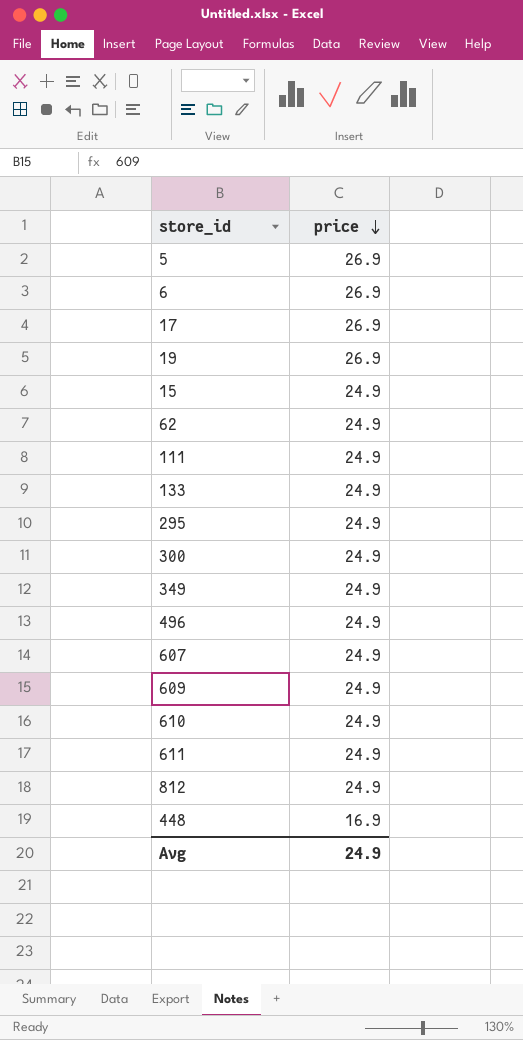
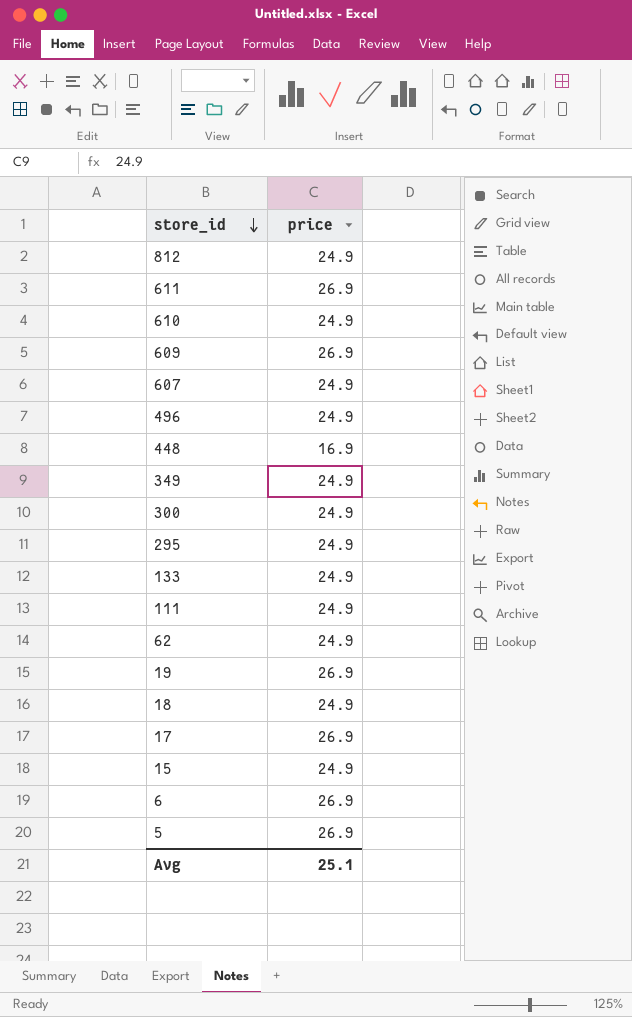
row order: price descending -> store_id descending
611 | price: 24.9 -> 26.9
609 | price: 24.9 -> 26.9
row 18: none -> 24.9
Avg | price: 24.9 -> 25.1

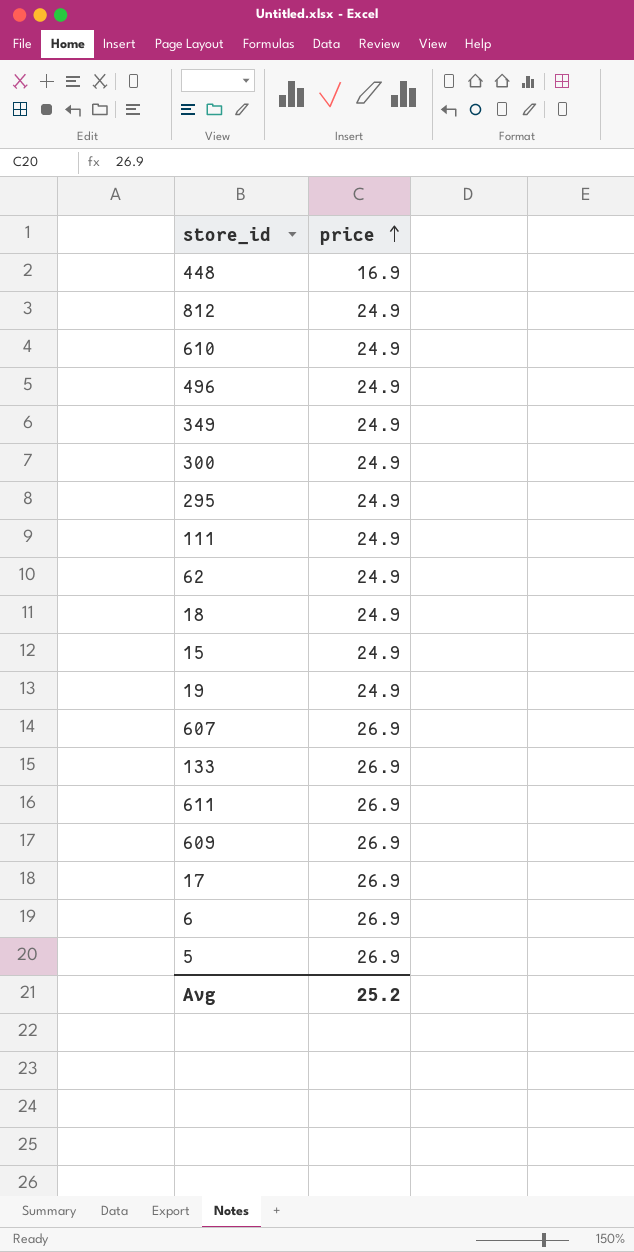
row order: store_id descending -> price ascending
19 | price: 26.9 -> 24.9
607 | price: 24.9 -> 26.9
133 | price: 24.9 -> 26.9
Avg | price: 25.1 -> 25.2

